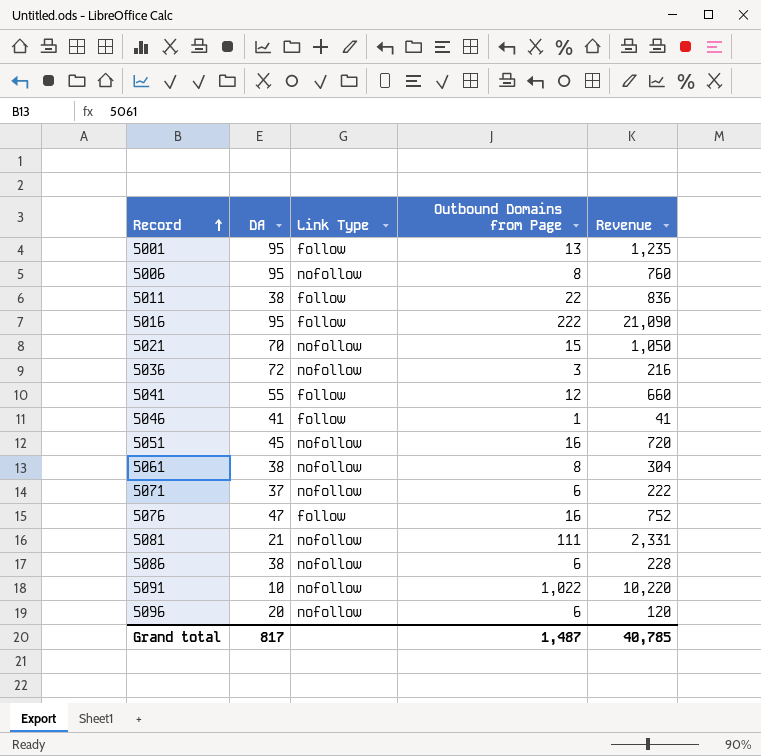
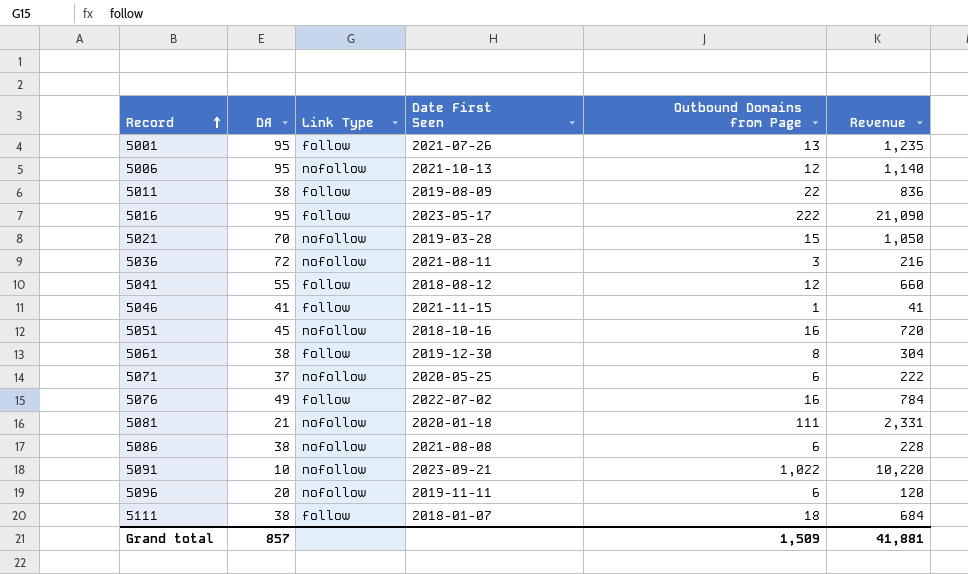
column Date First Seen | position: none -> 4
5006 | Outbound Domains from Page: 8 -> 12
5006 | Revenue: 760 -> 1,140
5061 | Link Type: nofollow -> follow
5076 | DA: 47 -> 49
5076 | Revenue: 752 -> 784
row 5111: none -> 38 | follow | 2018-01-07 | 18 | 684
Grand total | DA: 817 -> 857
Grand total | Outbound Domains from Page: 1,487 -> 1,509
Grand total | Revenue: 40,785 -> 41,881

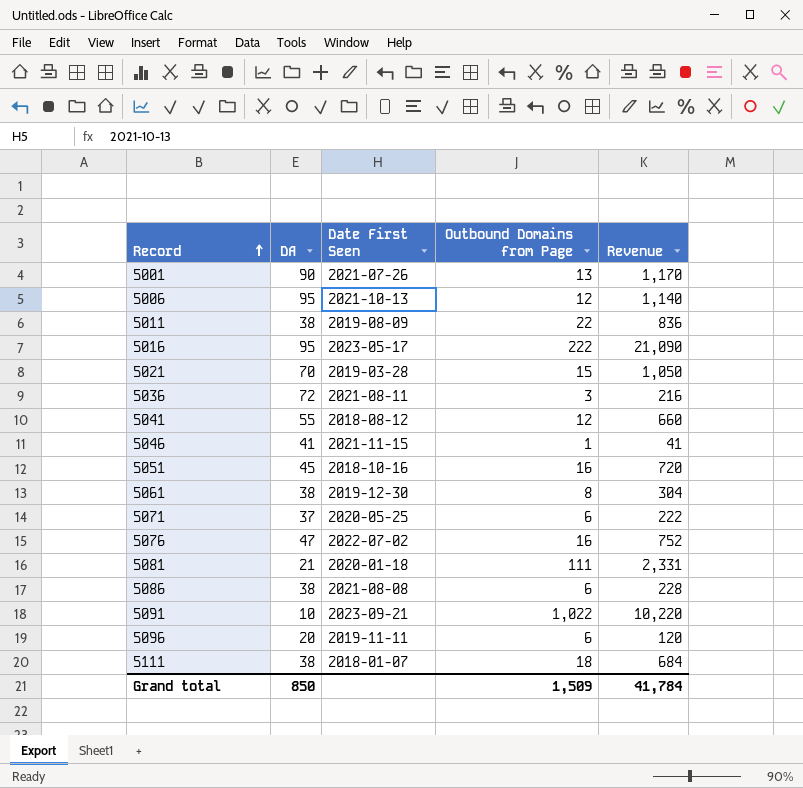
column Link Type | position: 3 -> none
5001 | DA: 95 -> 90
5001 | Revenue: 1,235 -> 1,170
5076 | DA: 49 -> 47
5076 | Revenue: 784 -> 752
Grand total | DA: 857 -> 850
Grand total | Revenue: 41,881 -> 41,784

